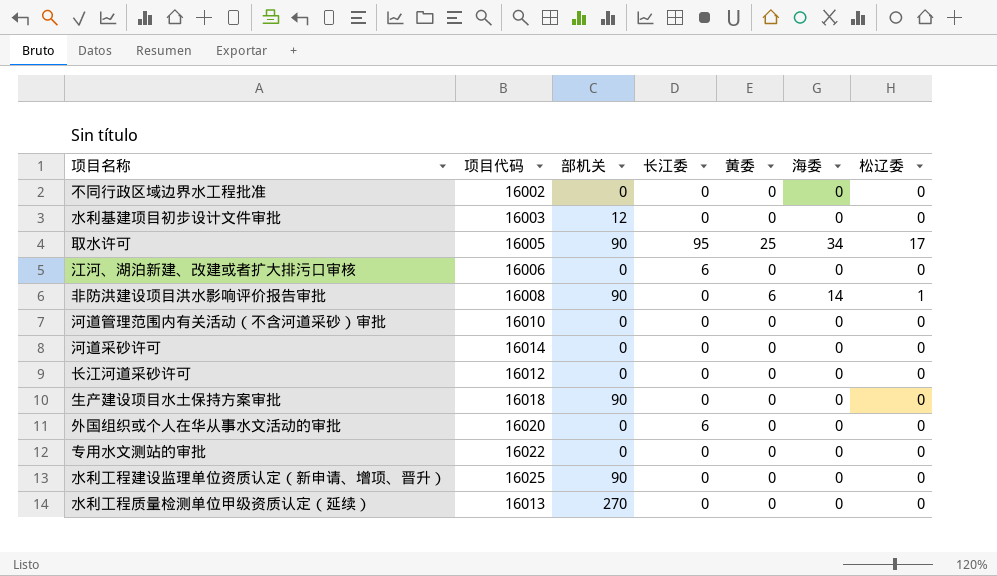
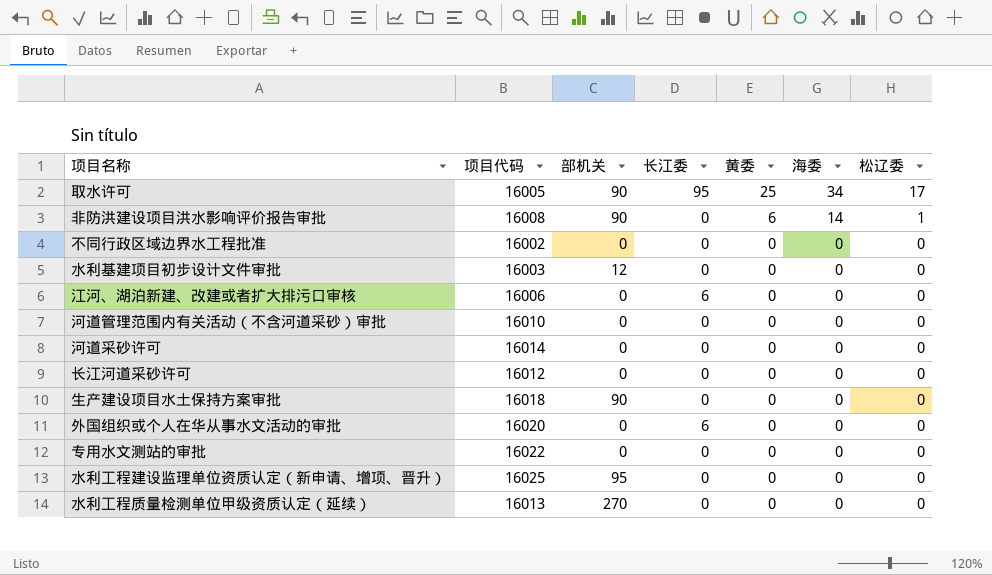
row order: none -> 黄委 descending
水利工程建设监理单位资质认定（新申请、增项、晋升） | 部机关: 90 -> 95

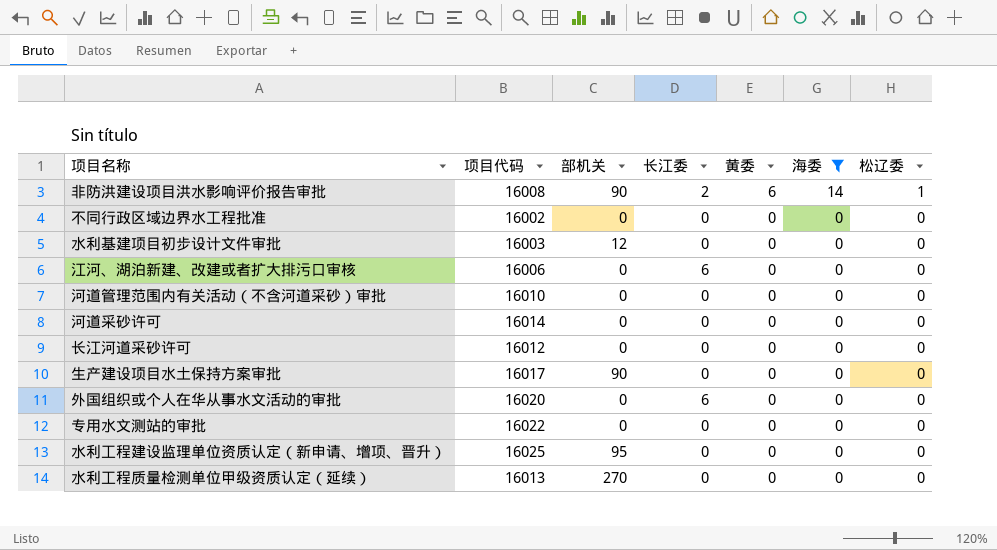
filter: none -> 海委 != 34
非防洪建设项目洪水影响评价报告审批 | 长江委: 0 -> 2
生产建设项目水土保持方案审批 | 项目代码: 16018 -> 16017

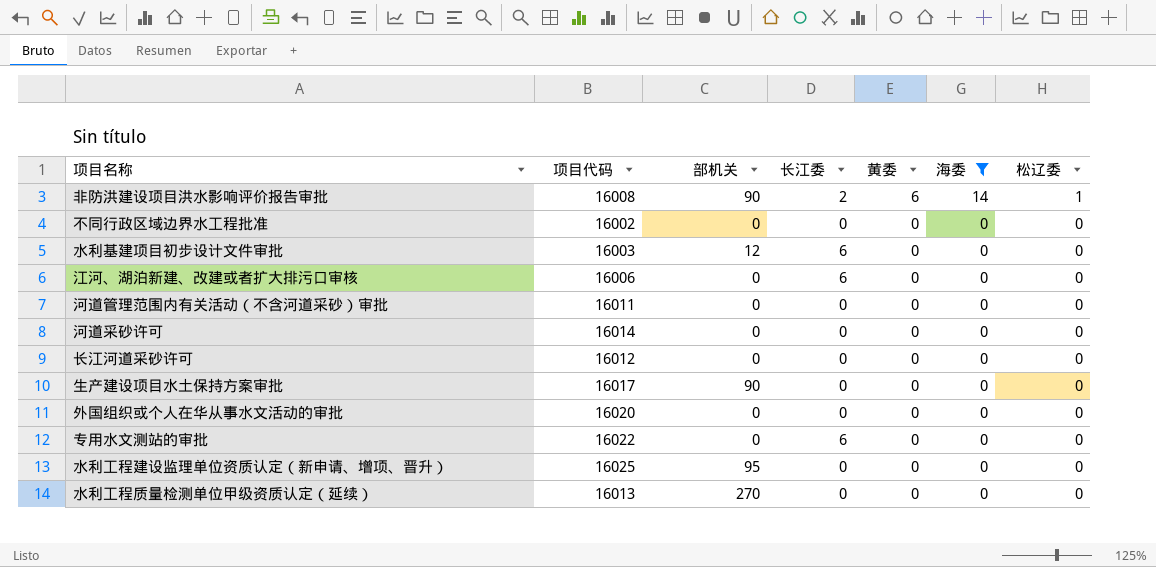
水利基建项目初步设计文件审批 | 长江委: 0 -> 6
河道管理范围内有关活动（不含河道采砂）审批 | 项目代码: 16010 -> 16011
外国组织或个人在华从事水文活动的审批 | 长江委: 6 -> 0
专用水文测站的审批 | 长江委: 0 -> 6

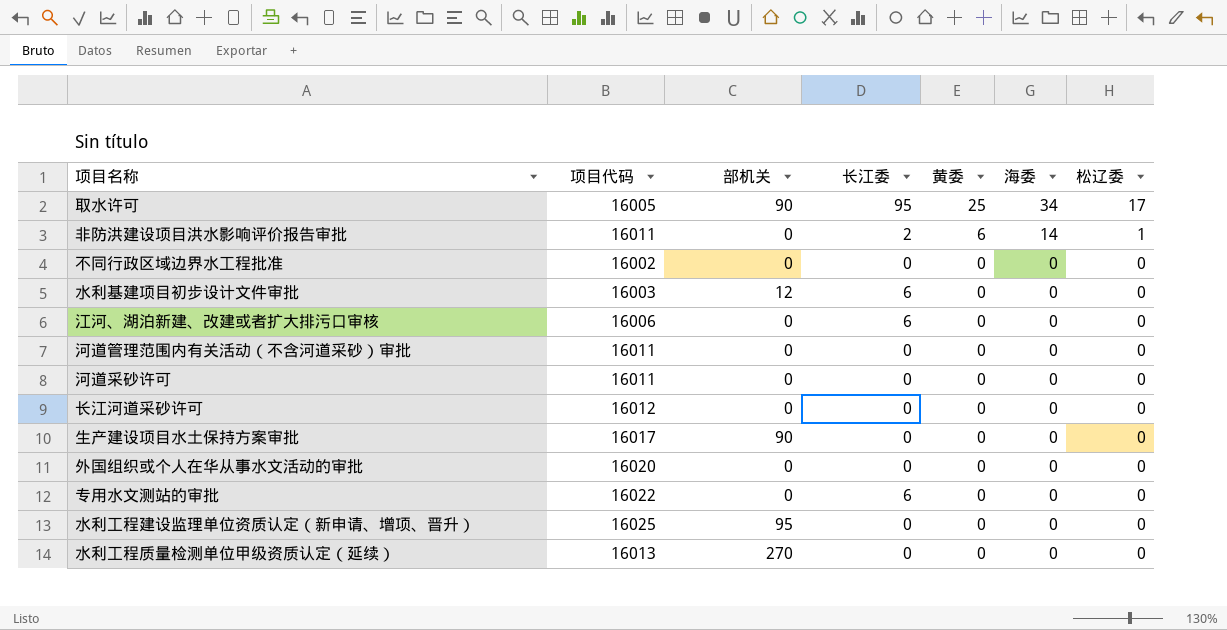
filter: 海委 != 34 -> none
非防洪建设项目洪水影响评价报告审批 | 项目代码: 16008 -> 16011
非防洪建设项目洪水影响评价报告审批 | 部机关: 90 -> 0
河道采砂许可 | 项目代码: 16014 -> 16011

